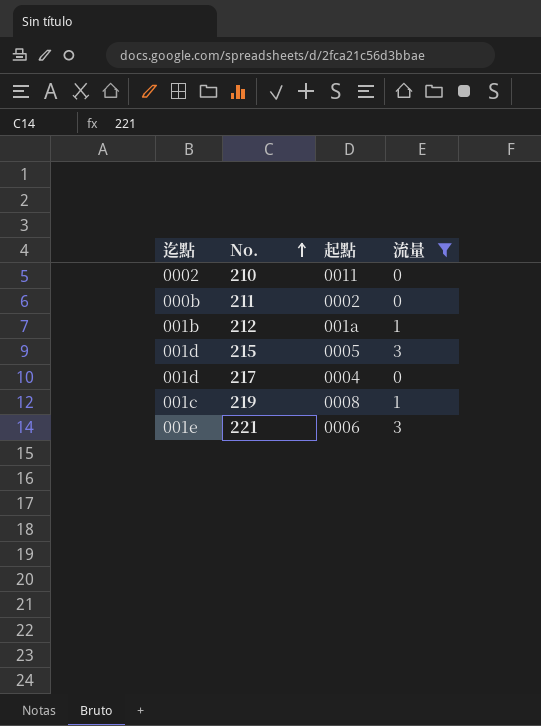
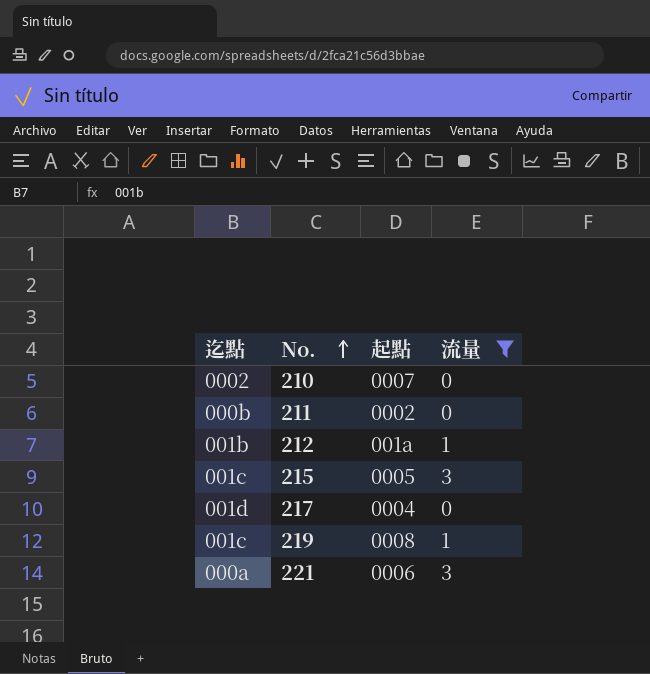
210 | 起點: 0011 -> 0007
215 | 迄點: 001d -> 001c
221 | 迄點: 001e -> 000a

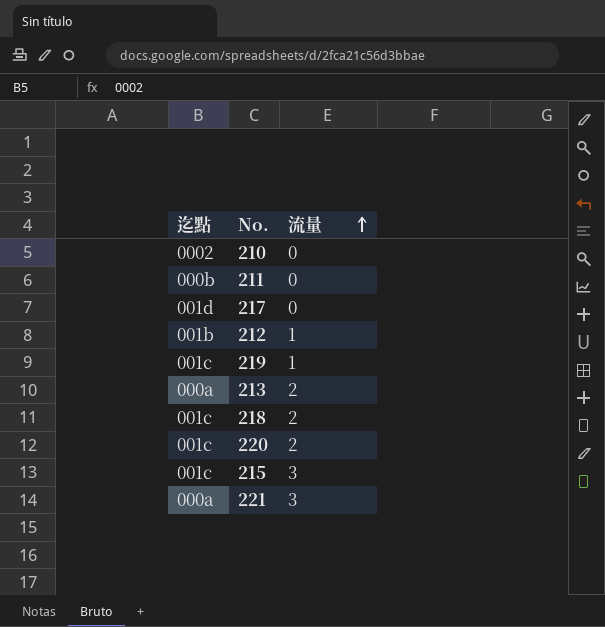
filter: 流量 != 2 -> none
row order: No. ascending -> 流量 ascending
column 起點 | position: 3 -> none

